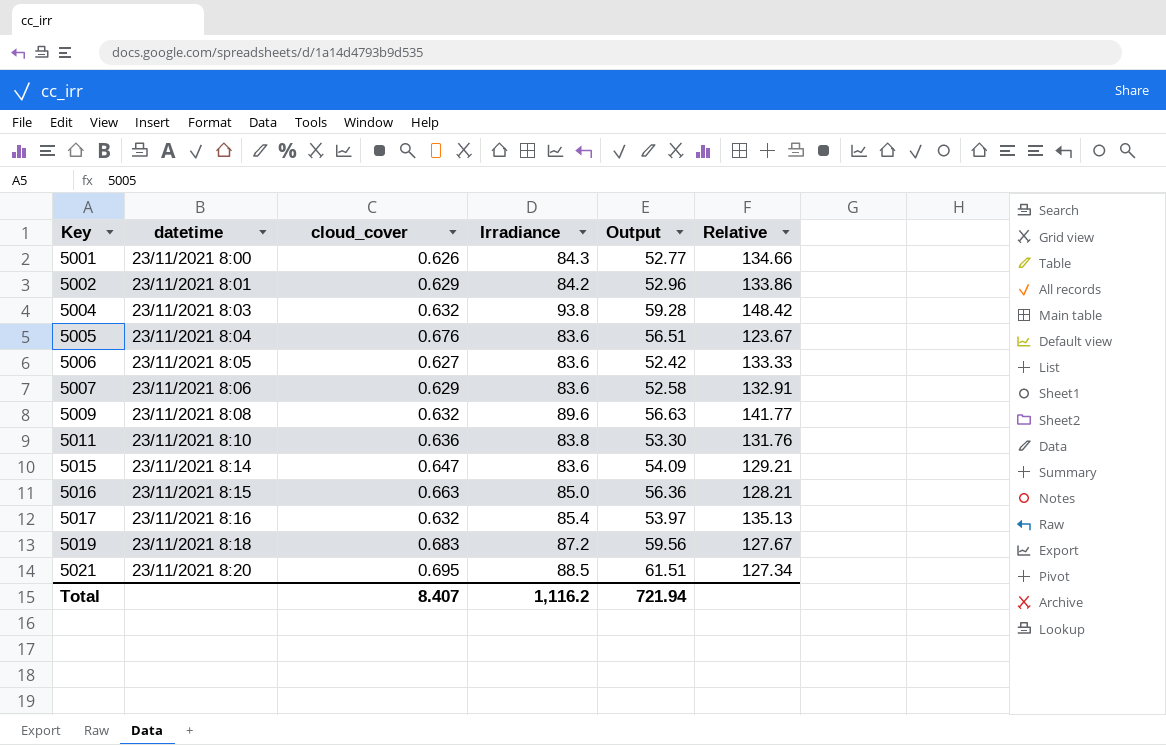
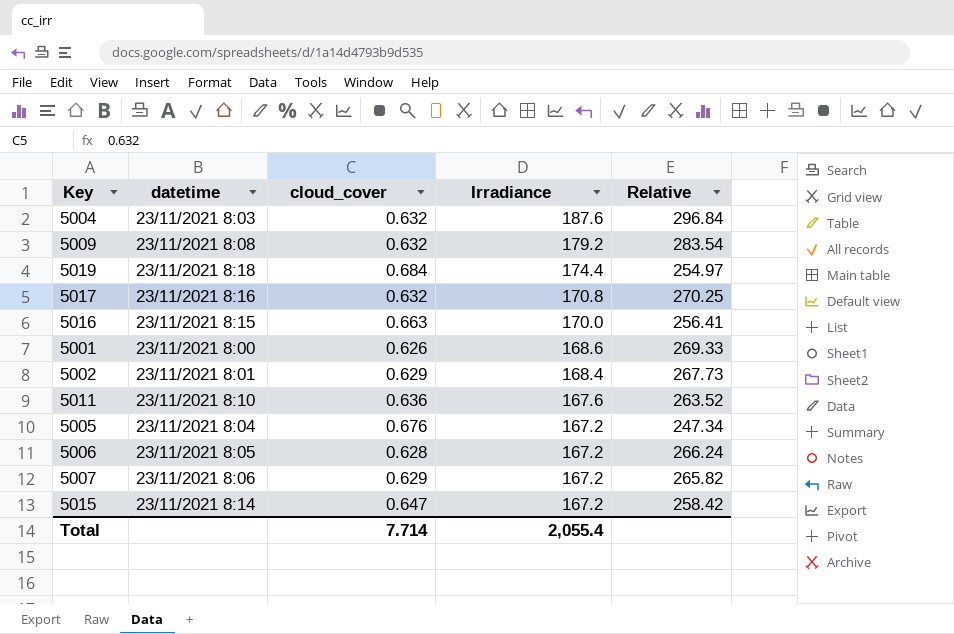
row order: Key ascending -> Irradiance descending
column Output | formula: [cloud_cover] * [Irradiance] -> none
row 5021: 23/11/2021 8:20 | 0.695 | 88.5 | 61.51 | 127.34 -> none
5004 | Irradiance: 93.8 -> 187.6
5004 | Relative: 148.42 -> 296.84
5009 | Irradiance: 89.6 -> 179.2
5009 | Relative: 141.77 -> 283.54
5019 | cloud_cover: 0.683 -> 0.684
5019 | Irradiance: 87.2 -> 174.4
5019 | Relative: 127.67 -> 254.97
5017 | Irradiance: 85.4 -> 170.8
5017 | Relative: 135.13 -> 270.25
5016 | Irradiance: 85.0 -> 170.0
5016 | Relative: 128.21 -> 256.41
5001 | Irradiance: 84.3 -> 168.6
5001 | Relative: 134.66 -> 269.33
5002 | Irradiance: 84.2 -> 168.4
5002 | Relative: 133.86 -> 267.73
5011 | Irradiance: 83.8 -> 167.6
5011 | Relative: 131.76 -> 263.52
5005 | Irradiance: 83.6 -> 167.2
5005 | Relative: 123.67 -> 247.34
5006 | cloud_cover: 0.627 -> 0.628
5006 | Irradiance: 83.6 -> 167.2
5006 | Relative: 133.33 -> 266.24
5007 | Irradiance: 83.6 -> 167.2
5007 | Relative: 132.91 -> 265.82
5015 | Irradiance: 83.6 -> 167.2
5015 | Relative: 129.21 -> 258.42
Total | cloud_cover: 8.407 -> 7.714
Total | Irradiance: 1,116.2 -> 2,055.4

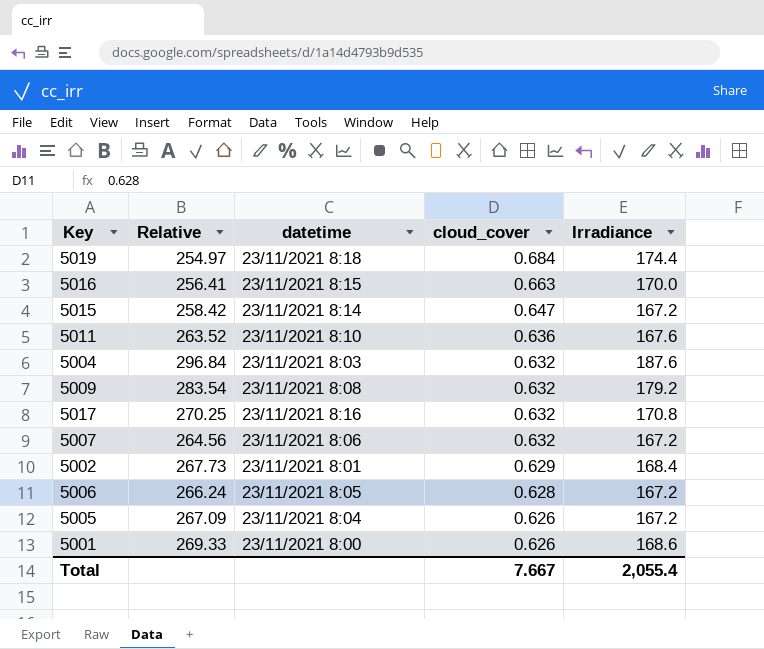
row order: Irradiance descending -> cloud_cover descending
column Relative | position: 5 -> 2
5007 | Relative: 265.82 -> 264.56
5007 | cloud_cover: 0.629 -> 0.632
5005 | Relative: 247.34 -> 267.09
5005 | cloud_cover: 0.676 -> 0.626
Total | cloud_cover: 7.714 -> 7.667

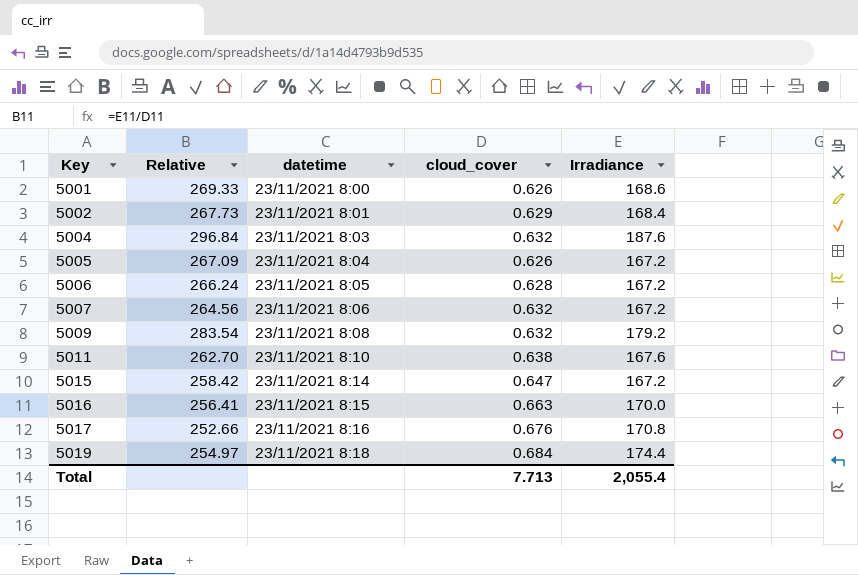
row order: cloud_cover descending -> Key ascending
5011 | Relative: 263.52 -> 262.70
5011 | cloud_cover: 0.636 -> 0.638
5017 | Relative: 270.25 -> 252.66
5017 | cloud_cover: 0.632 -> 0.676
Total | cloud_cover: 7.667 -> 7.713

